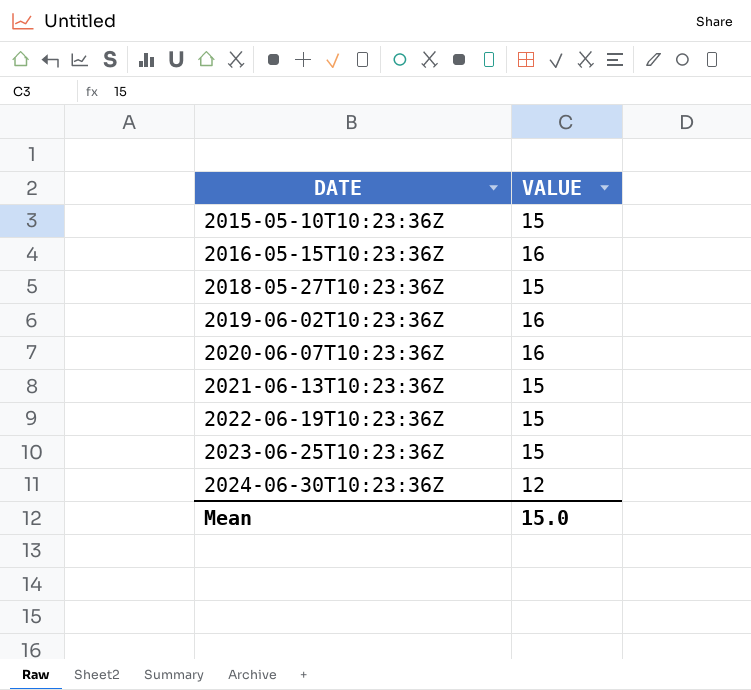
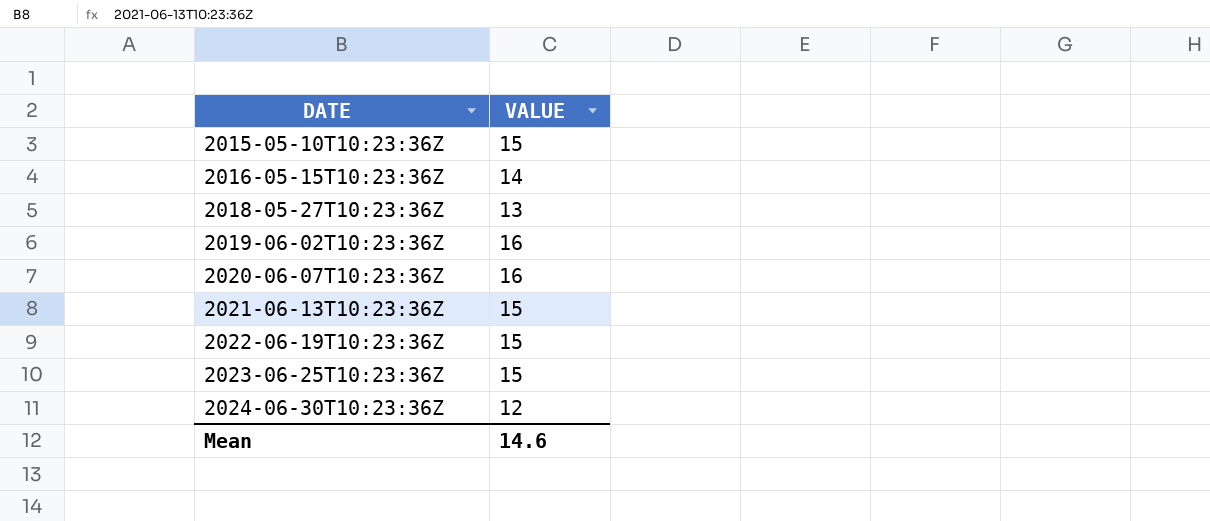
2016-05-15T10:23:36Z | VALUE: 16 -> 14
2018-05-27T10:23:36Z | VALUE: 15 -> 13
Mean | VALUE: 15.0 -> 14.6

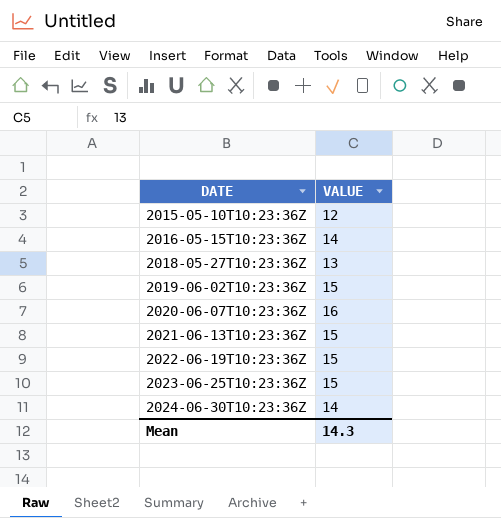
2015-05-10T10:23:36Z | VALUE: 15 -> 12
2019-06-02T10:23:36Z | VALUE: 16 -> 15
2024-06-30T10:23:36Z | VALUE: 12 -> 14
Mean | VALUE: 14.6 -> 14.3

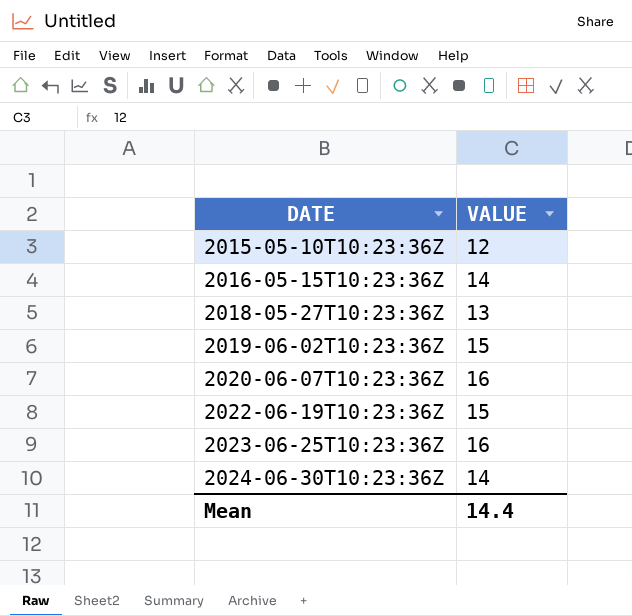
row 2021-06-13T10:23:36Z: 15 -> none
2023-06-25T10:23:36Z | VALUE: 15 -> 16
Mean | VALUE: 14.3 -> 14.4

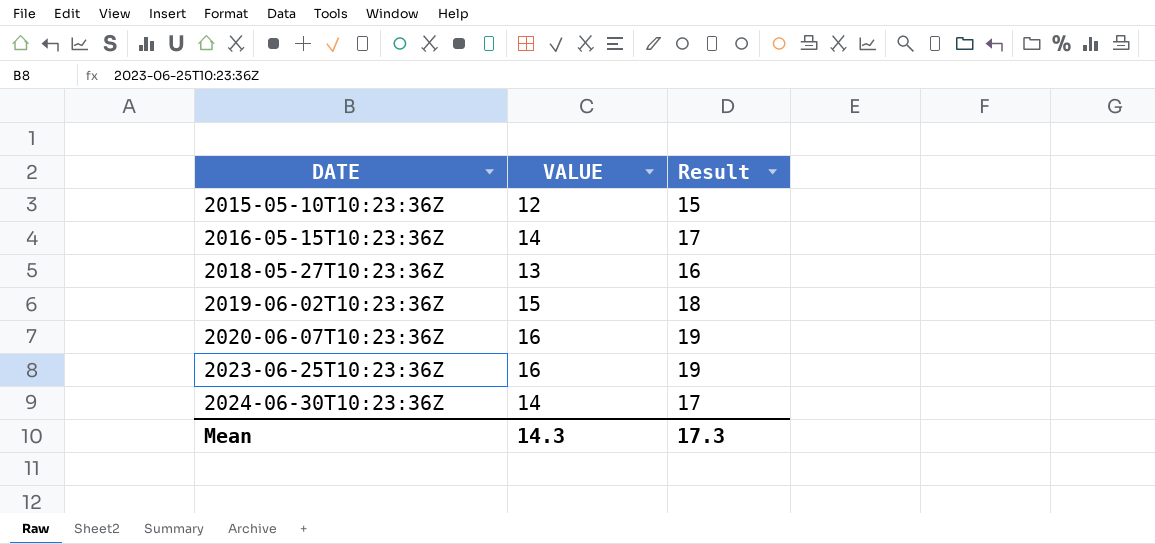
column Result | formula: none -> [VALUE] + 3
row 2022-06-19T10:23:36Z: 15 -> none
Mean | VALUE: 14.4 -> 14.3

